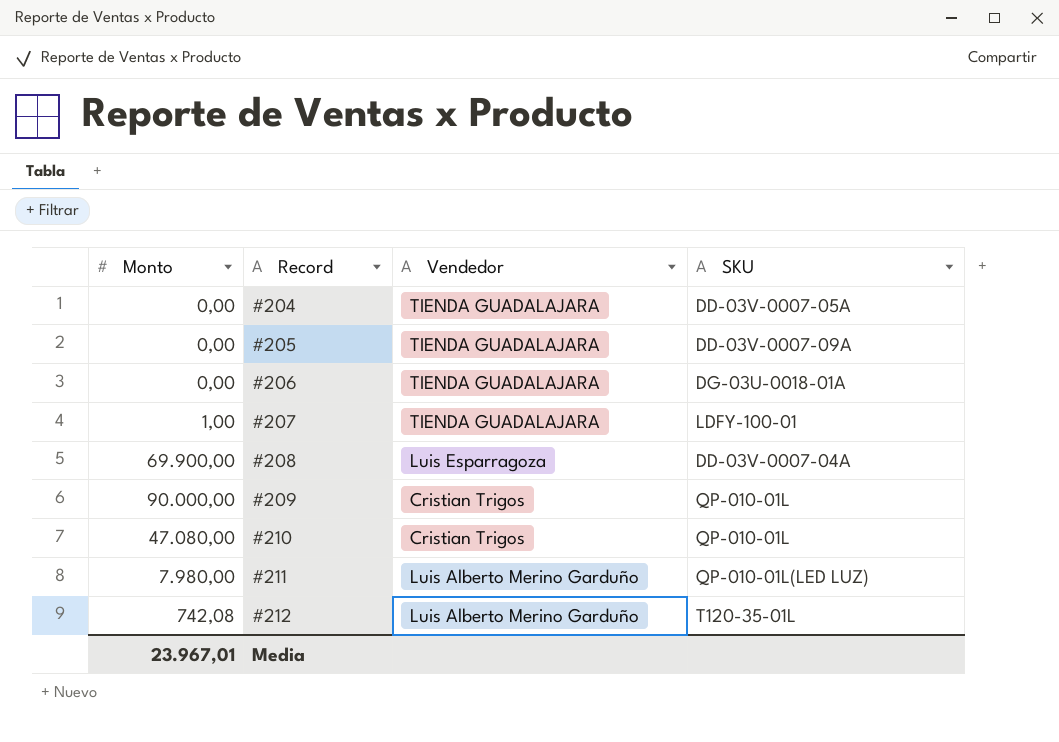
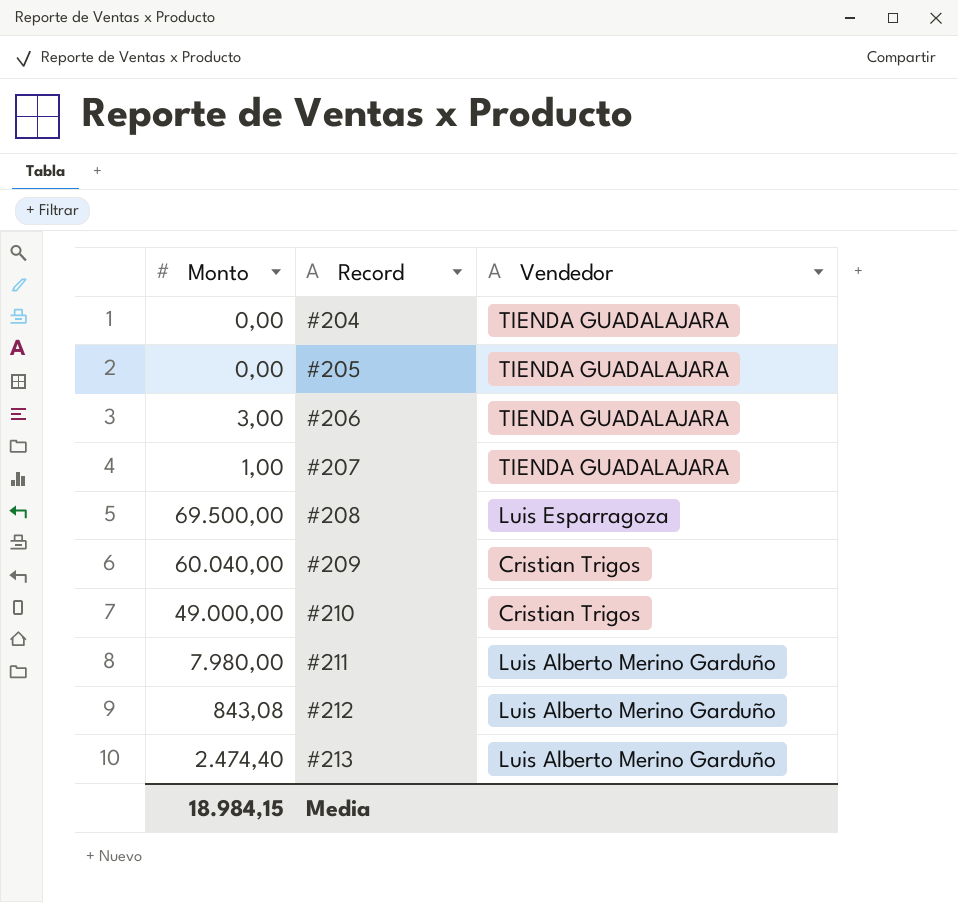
column SKU | position: 4 -> none
#206 | Monto: 0,00 -> 3,00
#208 | Monto: 69.900,00 -> 69.500,00
#209 | Monto: 90.000,00 -> 60.040,00
#210 | Monto: 47.080,00 -> 49.000,00
#212 | Monto: 742,08 -> 843,08
row #213: none -> 2.474,40 | Luis Alberto Merino Garduño
Media | Monto: 23.967,01 -> 18.984,15

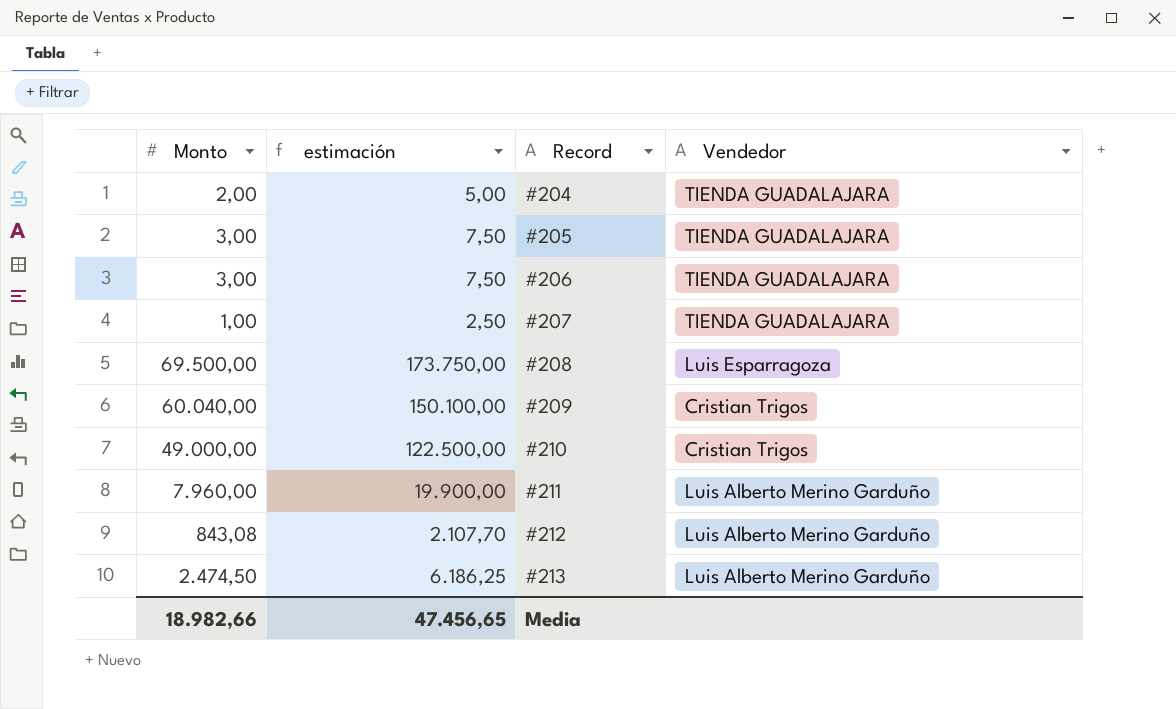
column estimación | formula: none -> [Monto] * 2,5
#204 | Monto: 0,00 -> 2,00
#205 | Monto: 0,00 -> 3,00
#211 | Monto: 7.980,00 -> 7.960,00
#213 | Monto: 2.474,40 -> 2.474,50
Media | Monto: 18.984,15 -> 18.982,66

